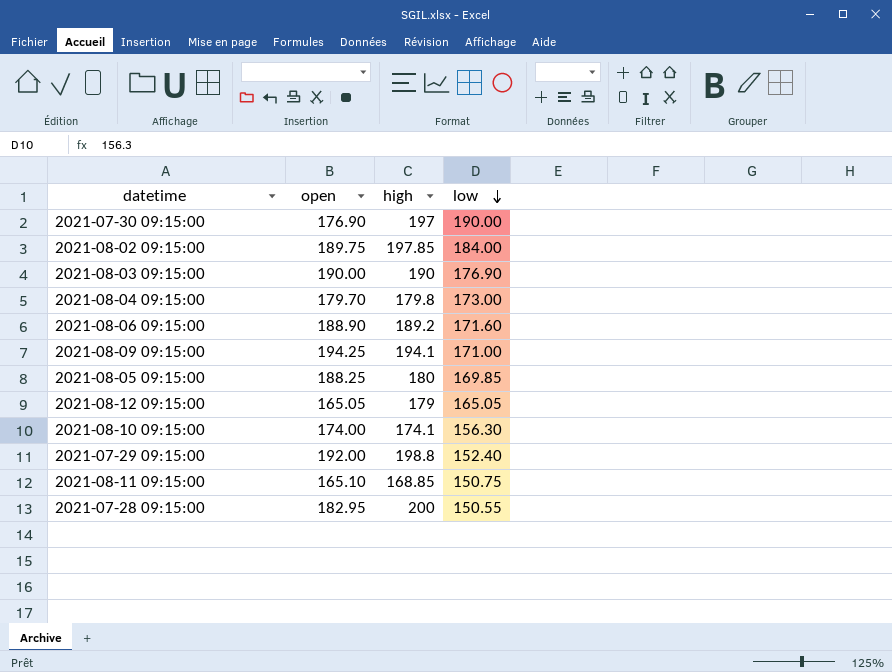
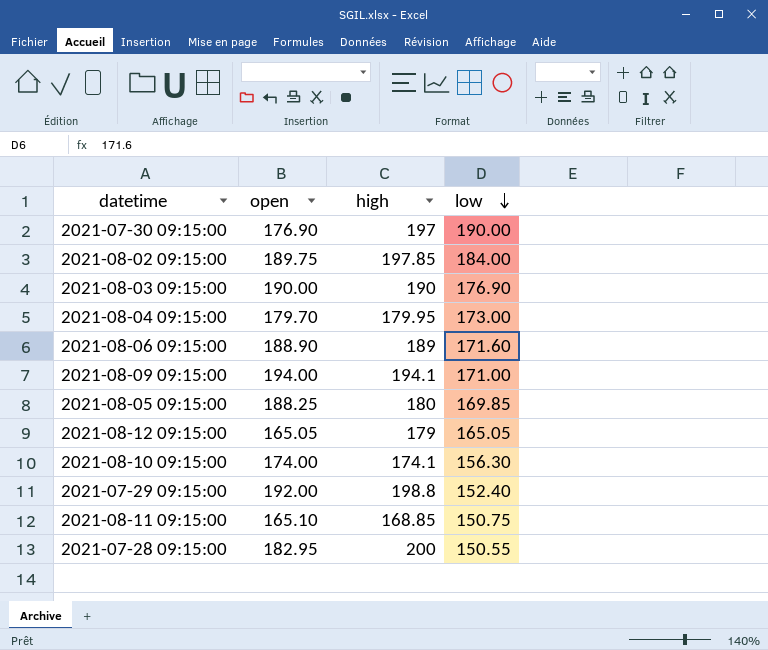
2021-08-04 09:15:00 | high: 179.8 -> 179.95
2021-08-06 09:15:00 | high: 189.2 -> 189
2021-08-09 09:15:00 | open: 194.25 -> 194.00

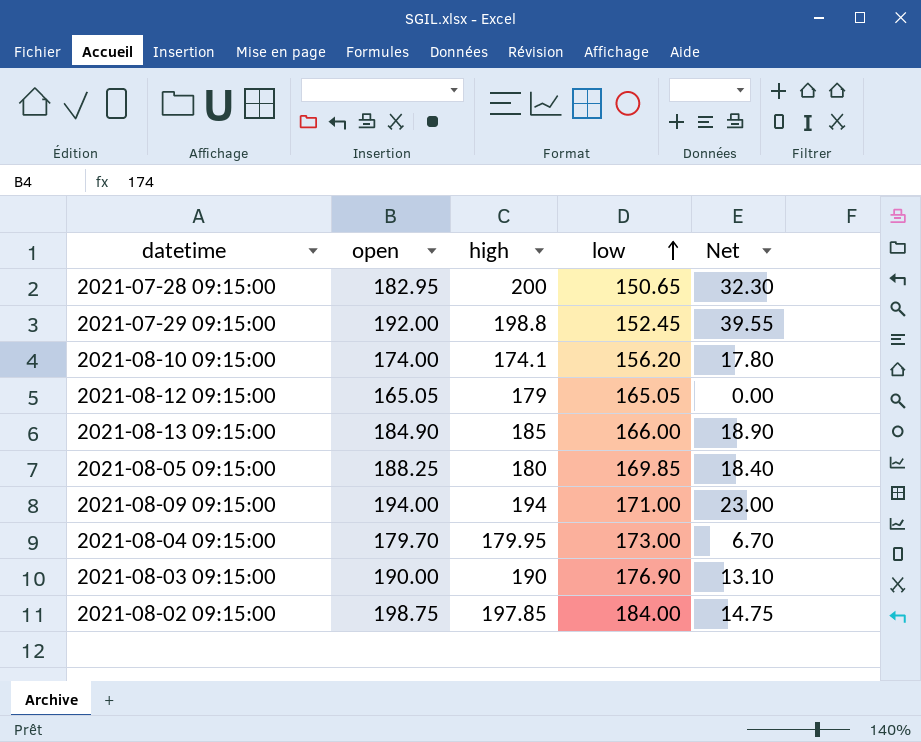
row order: low descending -> low ascending
column Net | formula: none -> [open] - [low]
row 2021-07-30 09:15:00: 176.90 | 197 | 190.00 -> none
row 2021-08-06 09:15:00: 188.90 | 189 | 171.60 -> none
row 2021-08-11 09:15:00: 165.10 | 168.85 | 150.75 -> none
2021-07-28 09:15:00 | low: 150.55 -> 150.65
2021-07-29 09:15:00 | low: 152.40 -> 152.45
2021-08-10 09:15:00 | low: 156.30 -> 156.20
row 2021-08-13 09:15:00: none -> 184.90 | 185 | 166.00 | 18.90
2021-08-09 09:15:00 | high: 194.1 -> 194
2021-08-02 09:15:00 | open: 189.75 -> 198.75

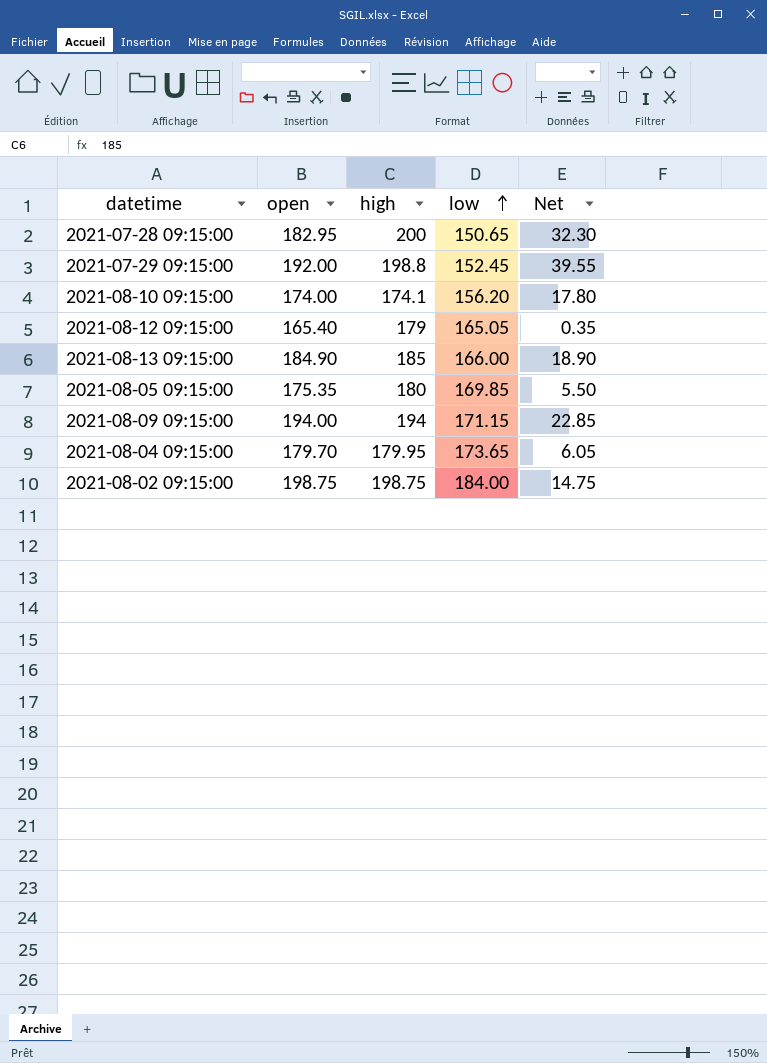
row 2021-08-03 09:15:00: 190.00 | 190 | 176.90 | 13.10 -> none
2021-08-12 09:15:00 | open: 165.05 -> 165.40
2021-08-12 09:15:00 | Net: 0.00 -> 0.35
2021-08-05 09:15:00 | open: 188.25 -> 175.35
2021-08-05 09:15:00 | Net: 18.40 -> 5.50
2021-08-09 09:15:00 | low: 171.00 -> 171.15
2021-08-09 09:15:00 | Net: 23.00 -> 22.85
2021-08-04 09:15:00 | low: 173.00 -> 173.65
2021-08-04 09:15:00 | Net: 6.70 -> 6.05
2021-08-02 09:15:00 | high: 197.85 -> 198.75

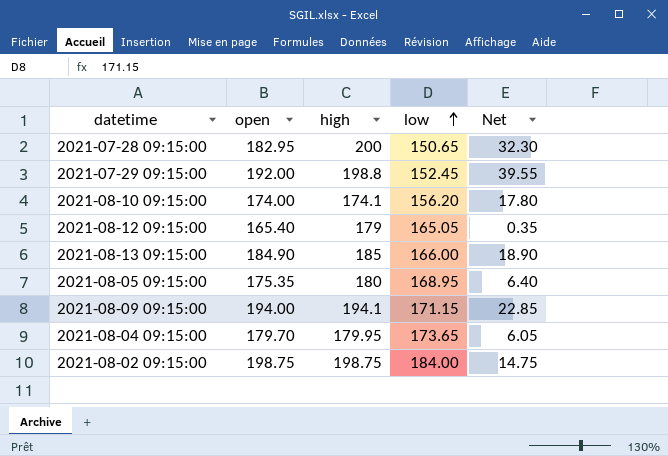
2021-08-05 09:15:00 | low: 169.85 -> 168.95
2021-08-05 09:15:00 | Net: 5.50 -> 6.40
2021-08-09 09:15:00 | high: 194 -> 194.1

